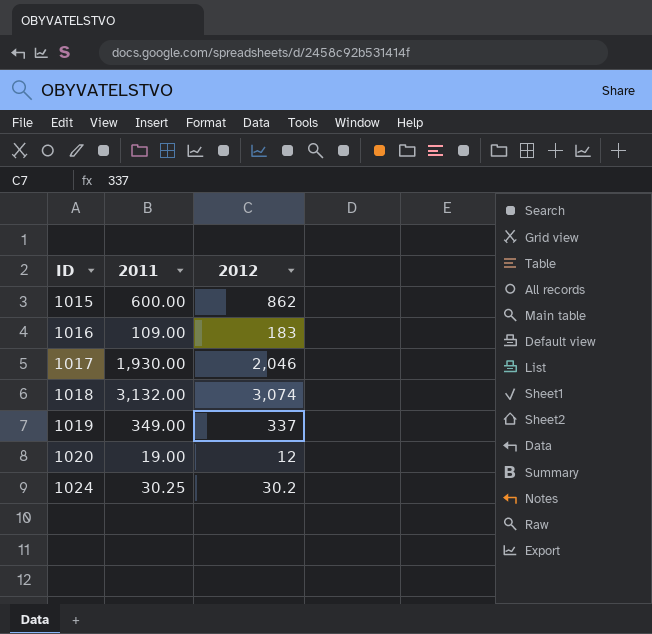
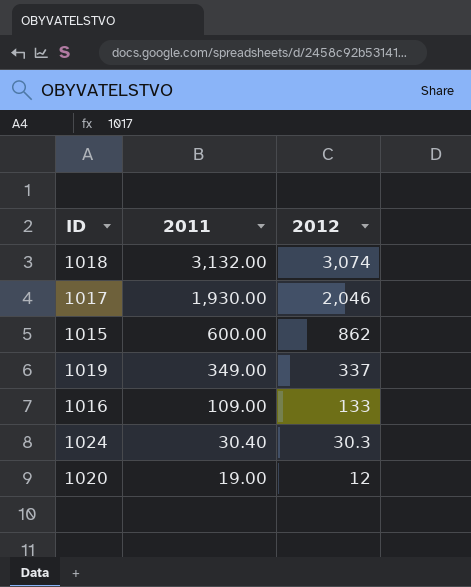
row order: ID ascending -> 2011 descending
1016 | 2012: 183 -> 133
1024 | 2011: 30.25 -> 30.40
1024 | 2012: 30.2 -> 30.3

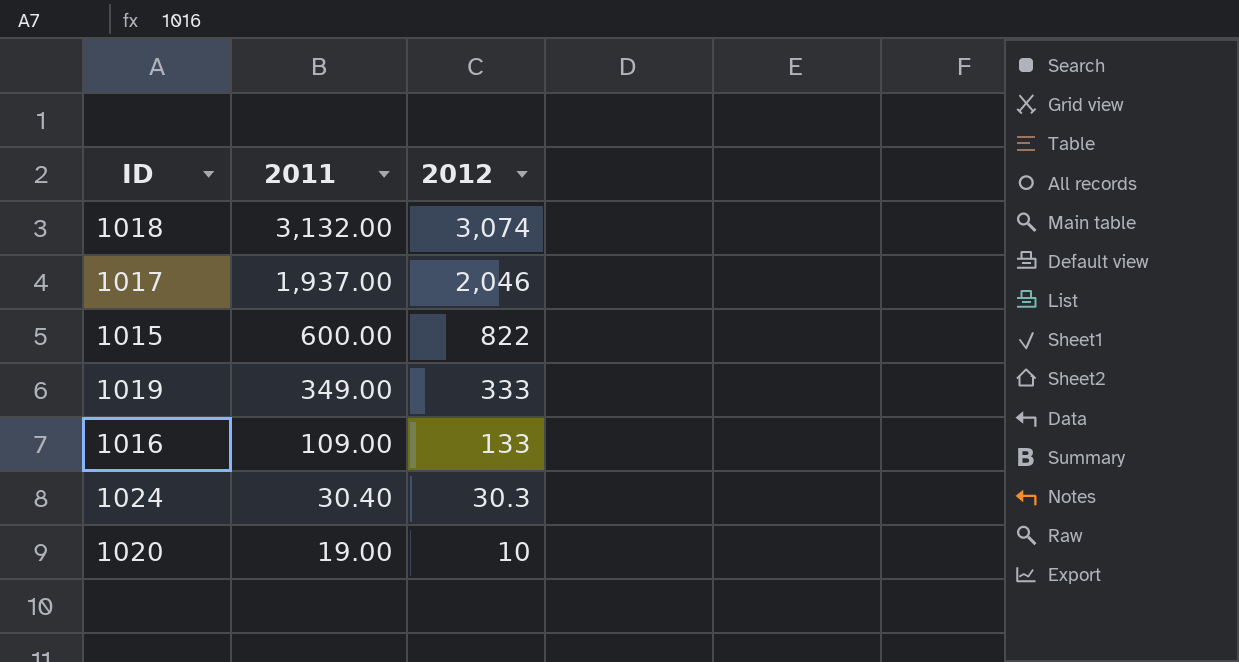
1017 | 2011: 1,930.00 -> 1,937.00
1015 | 2012: 862 -> 822
1019 | 2012: 337 -> 333
1020 | 2012: 12 -> 10

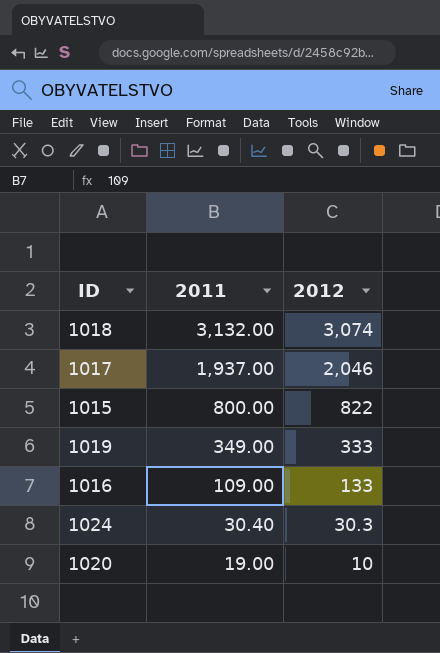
1015 | 2011: 600.00 -> 800.00

